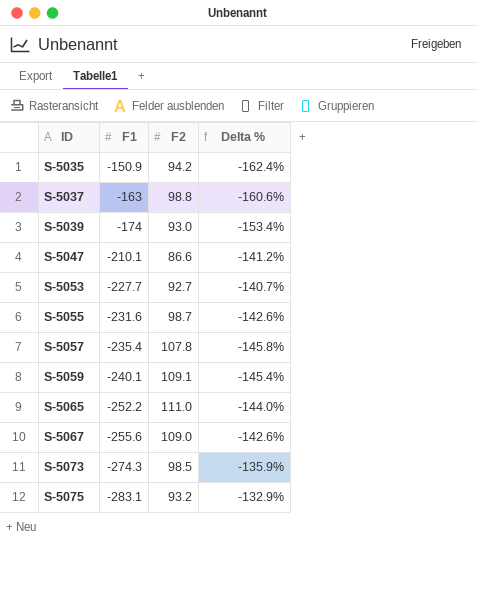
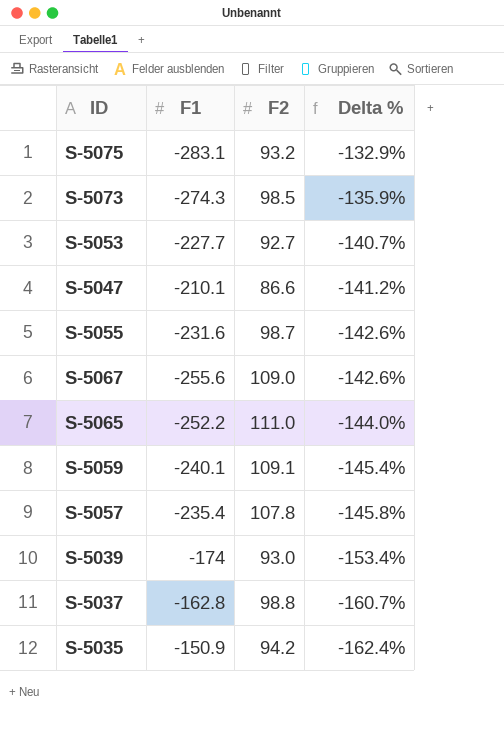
row order: ID ascending -> Delta % descending
S-5037 | F1: -163 -> -162.8
S-5037 | Delta %: -160.6% -> -160.7%

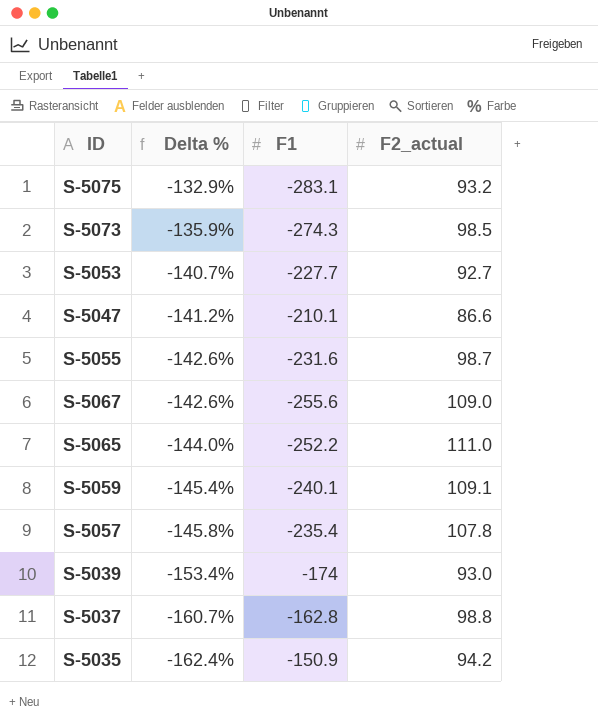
column Delta % | position: 4 -> 2
column name: F2 -> F2_actual

